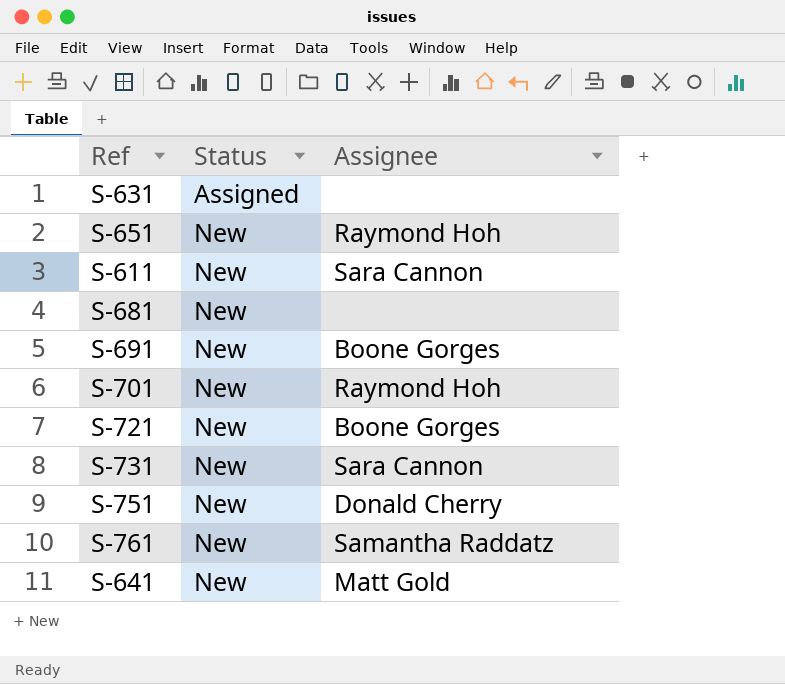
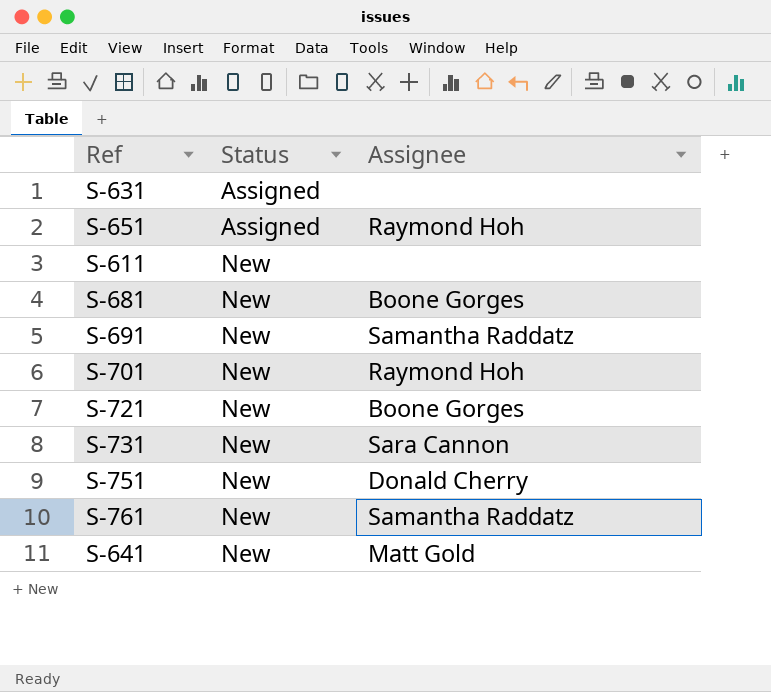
S-651 | Status: New -> Assigned
S-611 | Assignee: Sara Cannon -> none
S-681 | Assignee: none -> Boone Gorges
S-691 | Assignee: Boone Gorges -> Samantha Raddatz

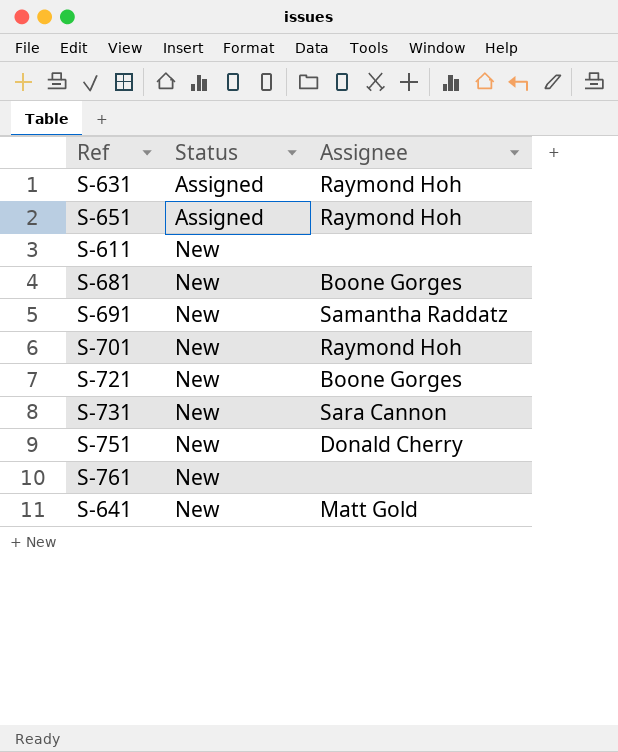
S-631 | Assignee: none -> Raymond Hoh
S-761 | Assignee: Samantha Raddatz -> none

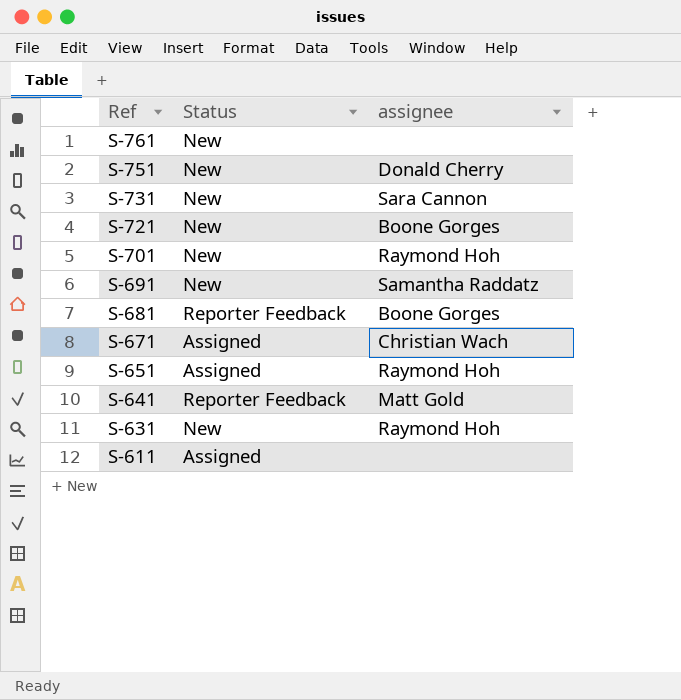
row order: Status ascending -> Ref descending
column name: Assignee -> assignee
S-681 | Status: New -> Reporter Feedback
row S-671: none -> Assigned | Christian Wach
S-641 | Status: New -> Reporter Feedback
S-631 | Status: Assigned -> New
S-611 | Status: New -> Assigned

